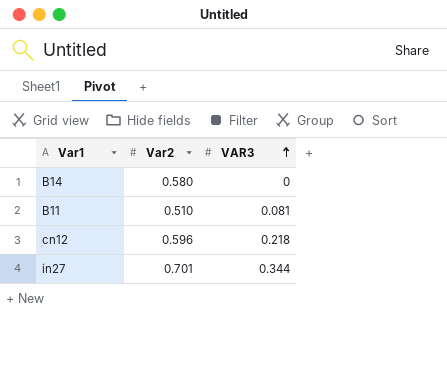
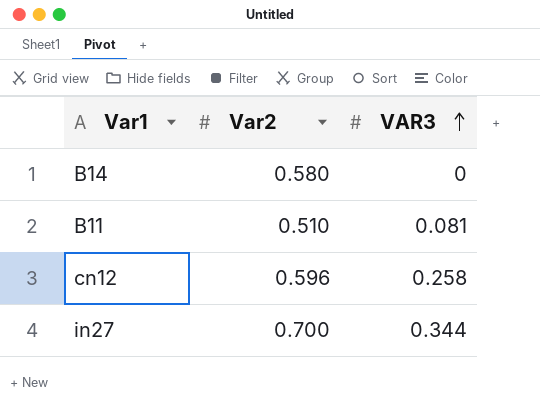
cn12 | VAR3: 0.218 -> 0.258
in27 | Var2: 0.701 -> 0.700

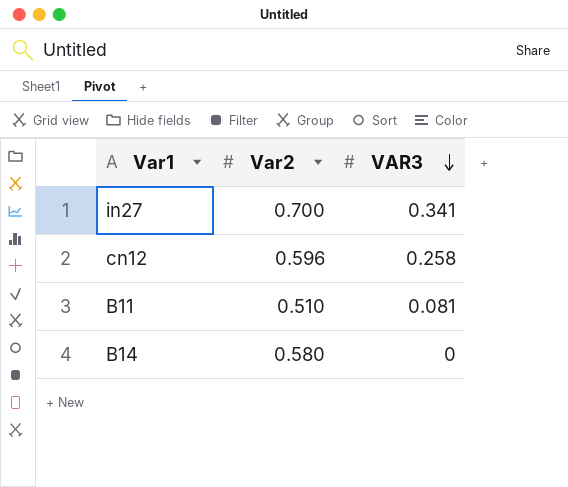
row order: VAR3 ascending -> VAR3 descending
in27 | VAR3: 0.344 -> 0.341

